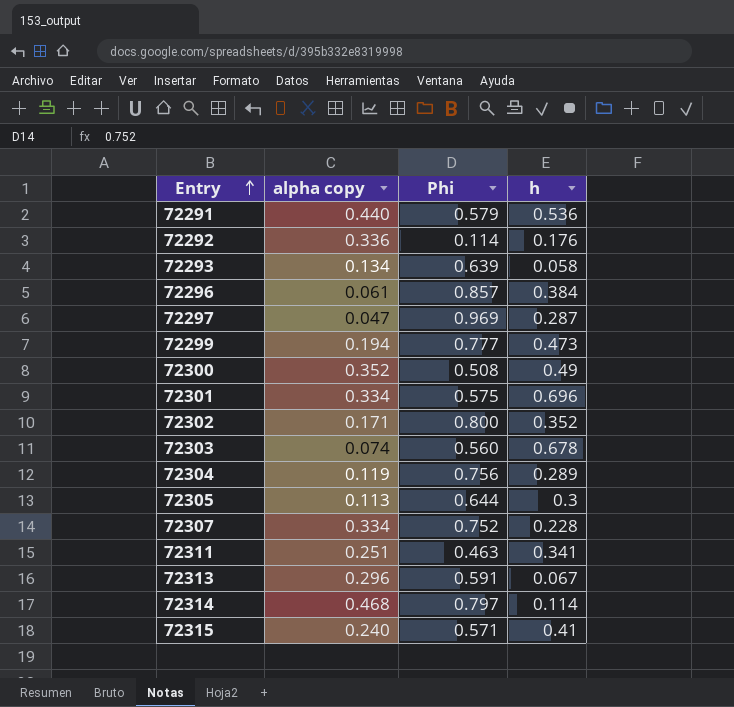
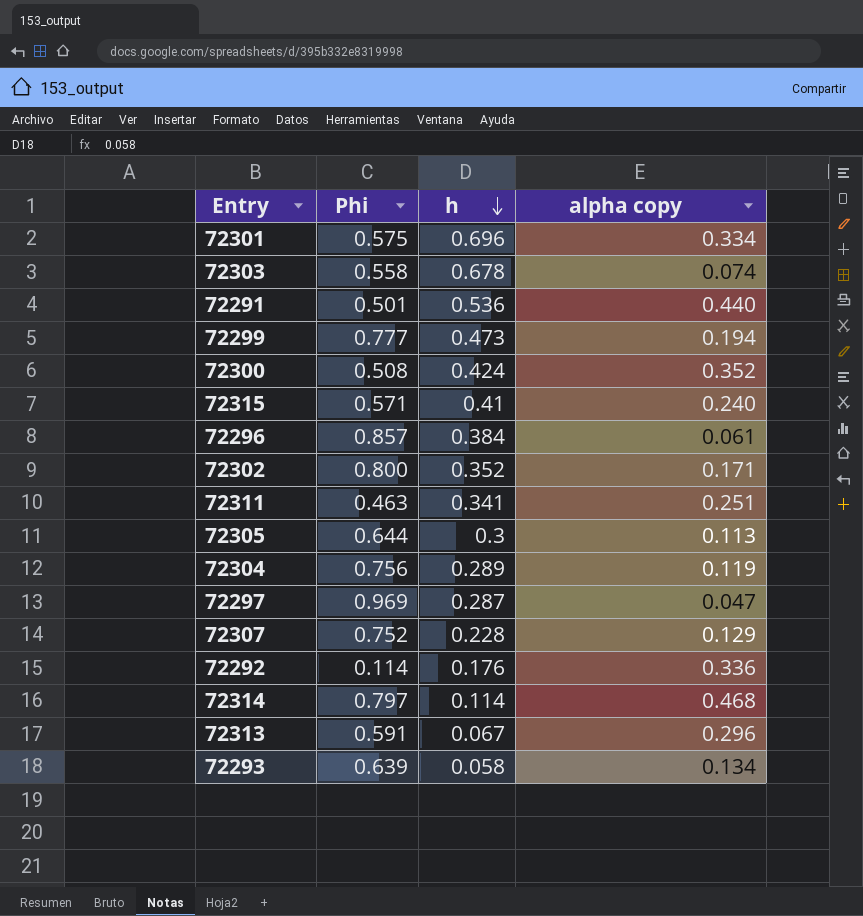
row order: Entry ascending -> h descending
column alpha copy | position: 2 -> 4
72303 | Phi: 0.560 -> 0.558
72291 | Phi: 0.579 -> 0.501
72300 | h: 0.49 -> 0.424
72307 | alpha copy: 0.334 -> 0.129

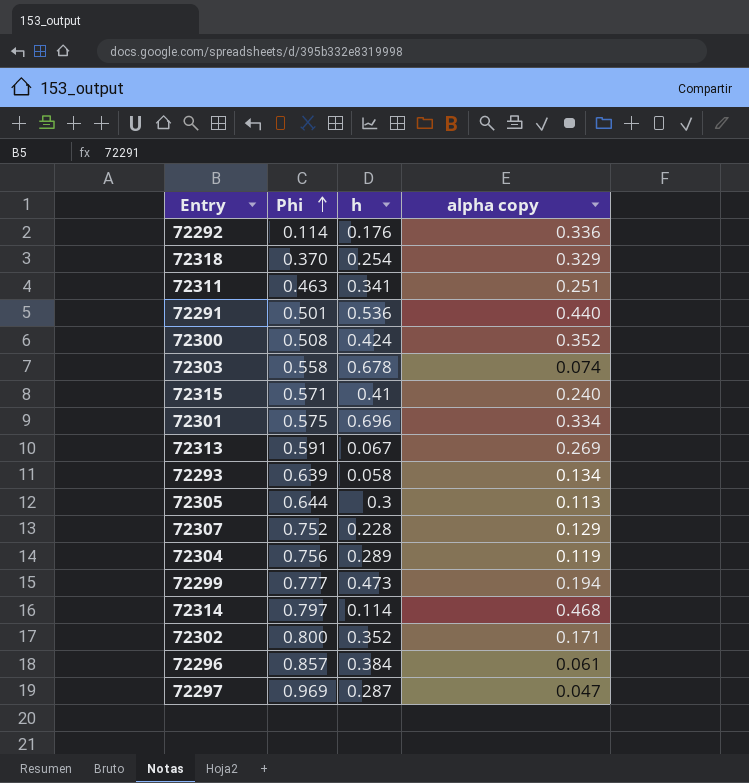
row order: h descending -> Phi ascending
row 72318: none -> 0.370 | 0.254 | 0.329
72313 | alpha copy: 0.296 -> 0.269

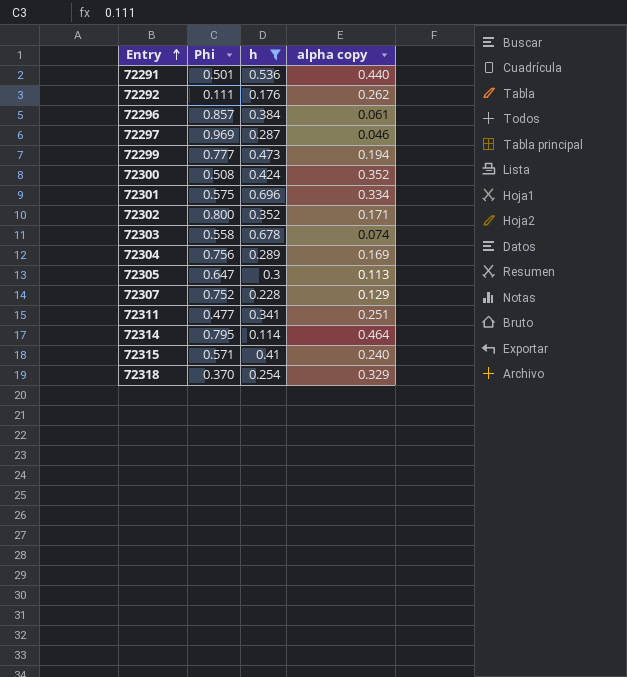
filter: none -> h >= 0.114
row order: Phi ascending -> Entry ascending
72292 | Phi: 0.114 -> 0.111
72292 | alpha copy: 0.336 -> 0.262
72297 | alpha copy: 0.047 -> 0.046
72304 | alpha copy: 0.119 -> 0.169
72305 | Phi: 0.644 -> 0.647
72311 | Phi: 0.463 -> 0.477
72314 | Phi: 0.797 -> 0.795
72314 | alpha copy: 0.468 -> 0.464

